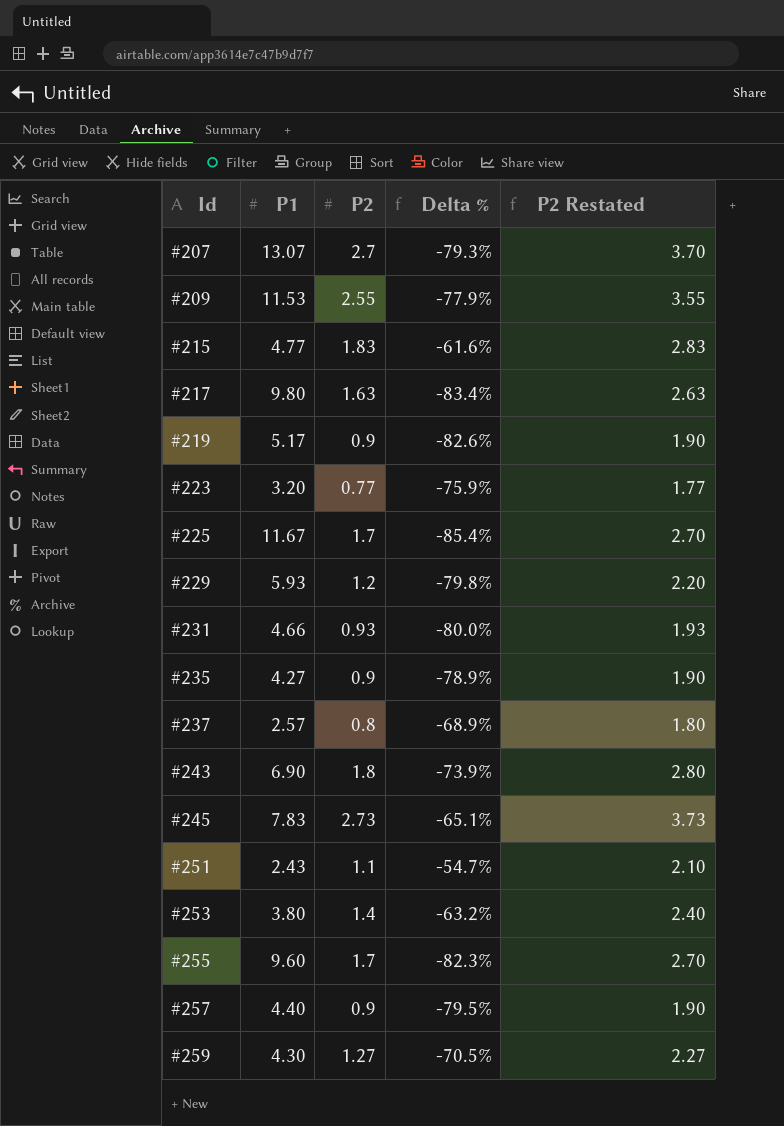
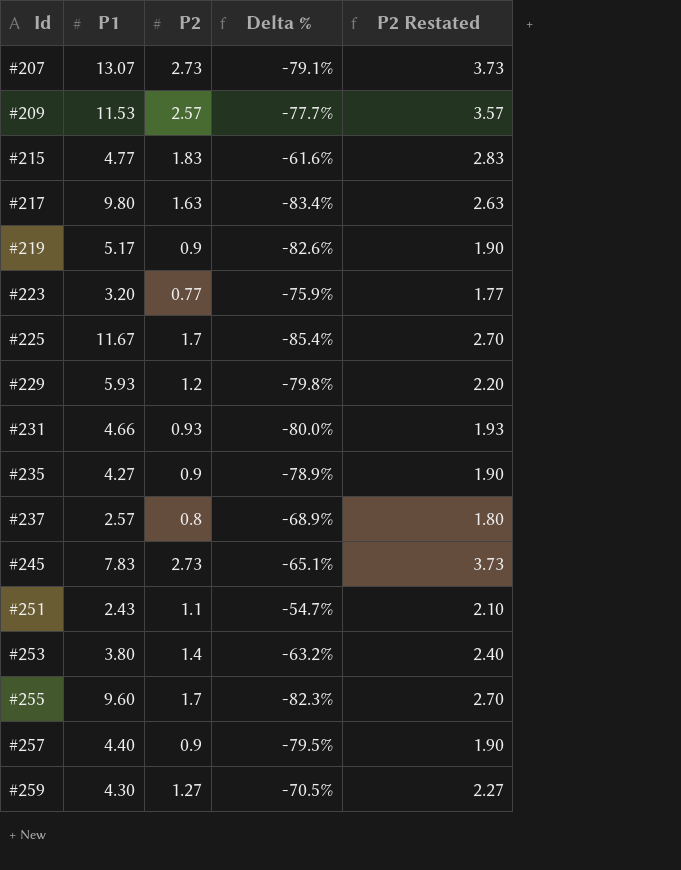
row #243: 6.90 | 1.8 | -73.9% | 2.80 -> none
#207 | P2: 2.7 -> 2.73
#207 | Delta %: -79.3% -> -79.1%
#207 | P2 Restated: 3.70 -> 3.73
#209 | P2: 2.55 -> 2.57
#209 | Delta %: -77.9% -> -77.7%
#209 | P2 Restated: 3.55 -> 3.57

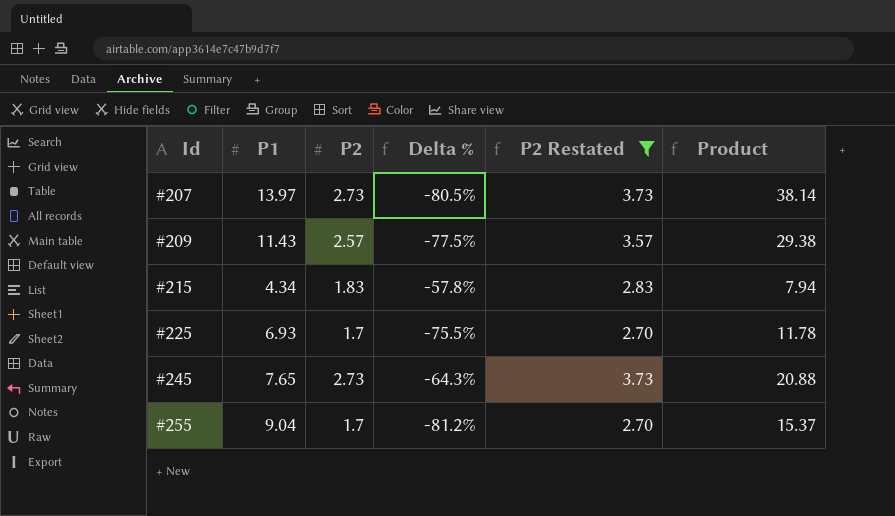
filter: none -> P2 Restated >= 2.70
column Product | formula: none -> [P1] * [P2]
#207 | P1: 13.07 -> 13.97
#207 | Delta %: -79.1% -> -80.5%
#209 | P1: 11.53 -> 11.43
#209 | Delta %: -77.7% -> -77.5%
#215 | P1: 4.77 -> 4.34
#215 | Delta %: -61.6% -> -57.8%
#225 | P1: 11.67 -> 6.93
#225 | Delta %: -85.4% -> -75.5%
#245 | P1: 7.83 -> 7.65
#245 | Delta %: -65.1% -> -64.3%
#255 | P1: 9.60 -> 9.04
#255 | Delta %: -82.3% -> -81.2%

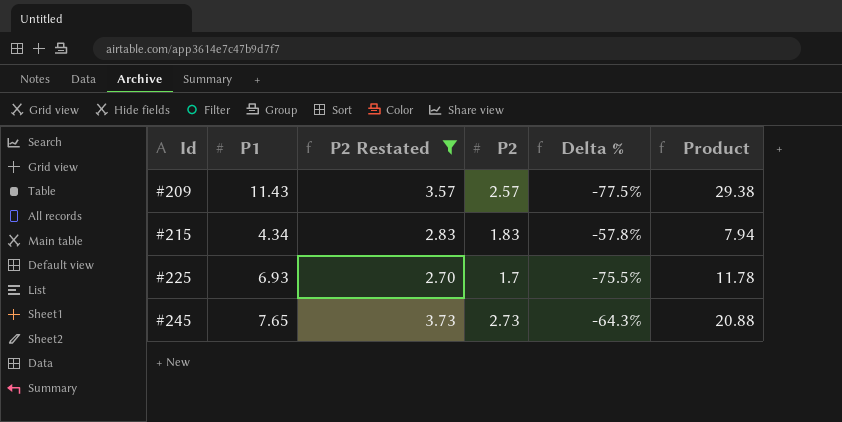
column P2 Restated | position: 5 -> 3
row #207: 13.97 | 2.73 | -80.5% | 3.73 | 38.14 -> none
row #255: 9.04 | 1.7 | -81.2% | 2.70 | 15.37 -> none

